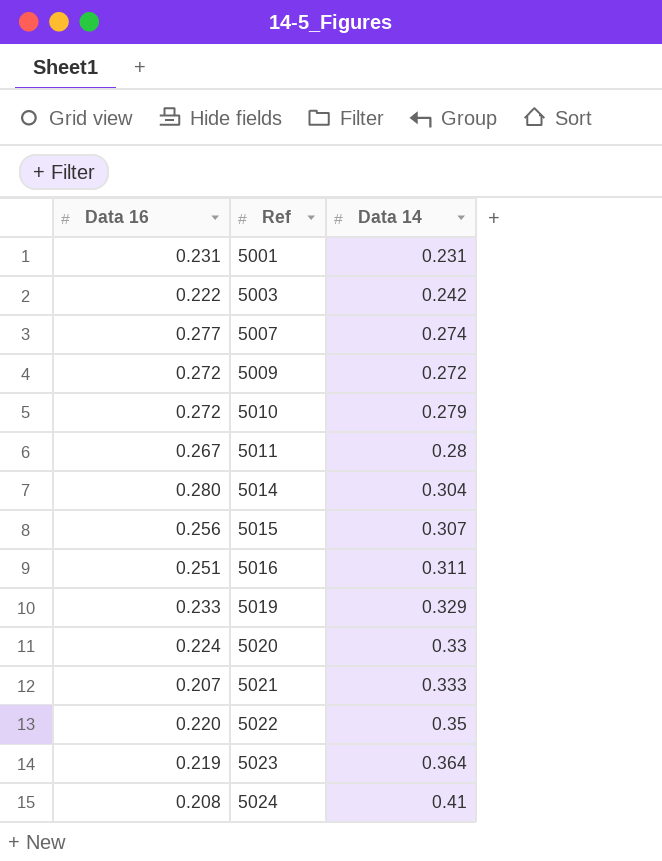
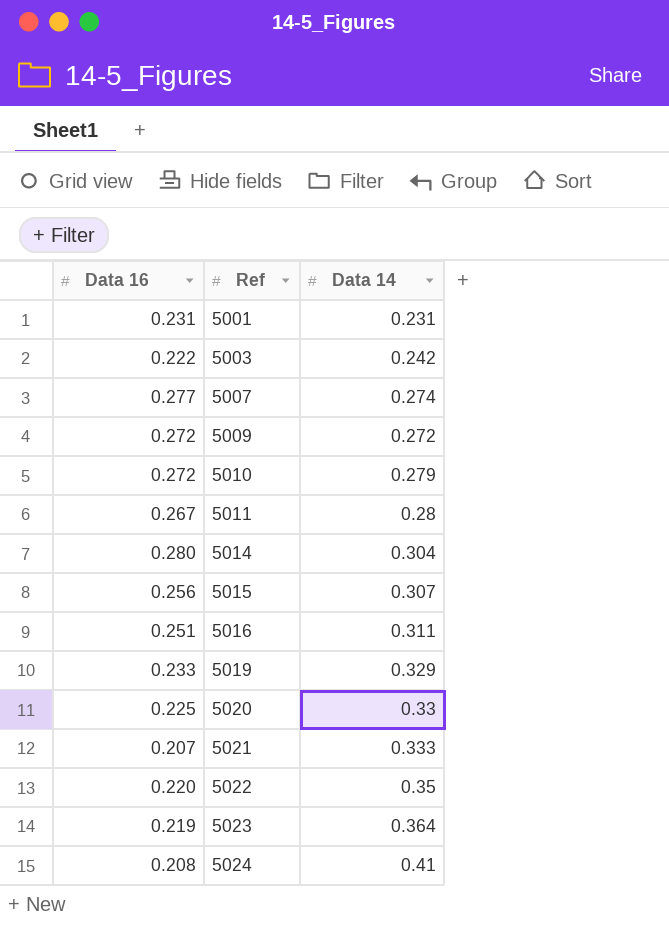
5020 | Data 16: 0.224 -> 0.225

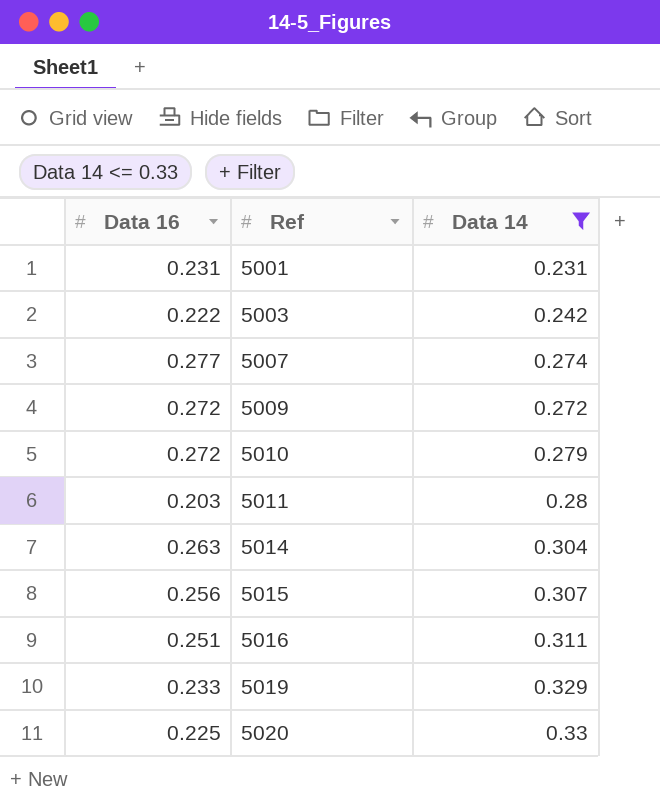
filter: none -> Data 14 <= 0.33
5011 | Data 16: 0.267 -> 0.203
5014 | Data 16: 0.280 -> 0.263

